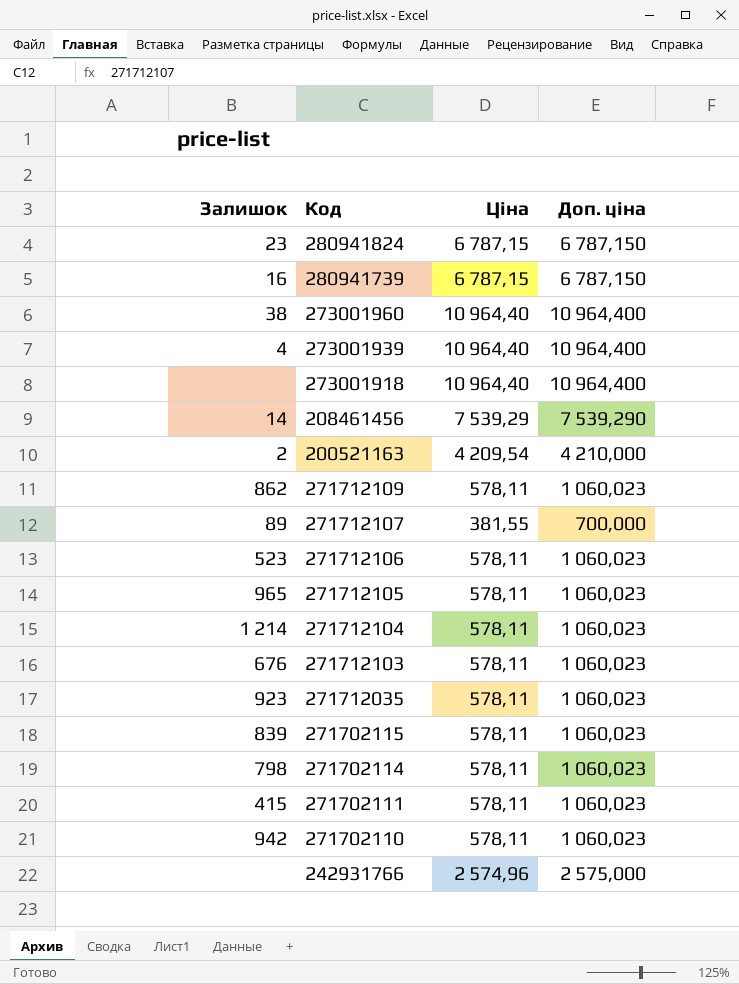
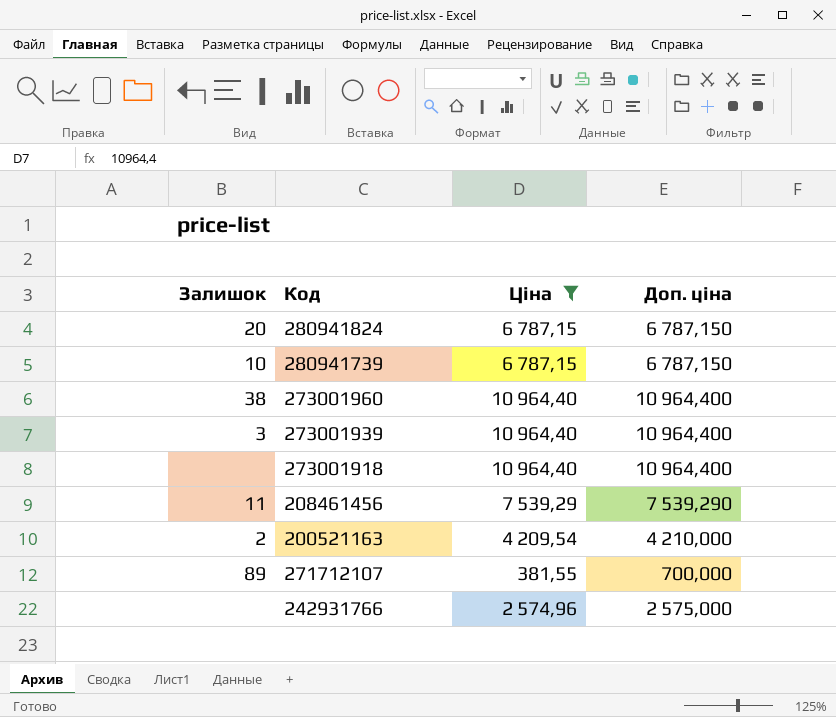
filter: none -> Ціна != 578,11
280941824 | Залишок: 23 -> 20
280941739 | Залишок: 16 -> 10
273001939 | Залишок: 4 -> 3
208461456 | Залишок: 14 -> 11

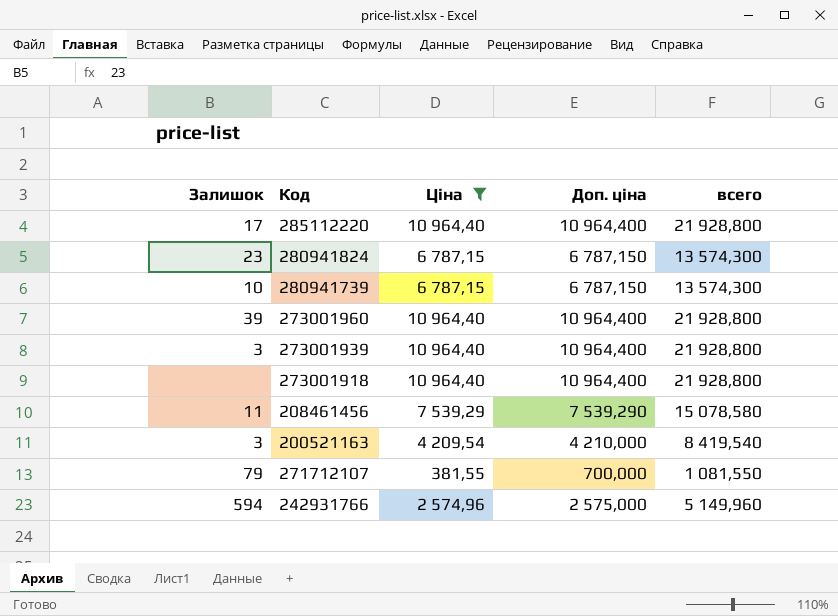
column всего | formula: none -> [Ціна] + [Доп. ціна]
row 285112220: none -> 17 | 10 964,40 | 10 964,400 | 21 928,800
280941824 | Залишок: 20 -> 23
273001960 | Залишок: 38 -> 39
200521163 | Залишок: 2 -> 3
271712107 | Залишок: 89 -> 79
242931766 | Залишок: none -> 594

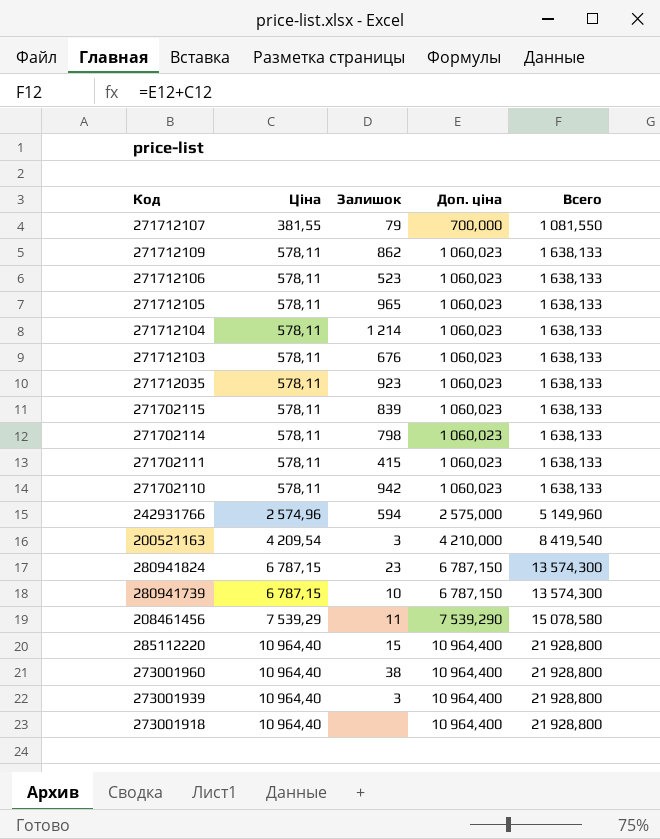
filter: Ціна != 578,11 -> none
row order: none -> Ціна ascending
column Залишок | position: 1 -> 3
column name: всего -> Всего
285112220 | Залишок: 17 -> 15
273001960 | Залишок: 39 -> 38

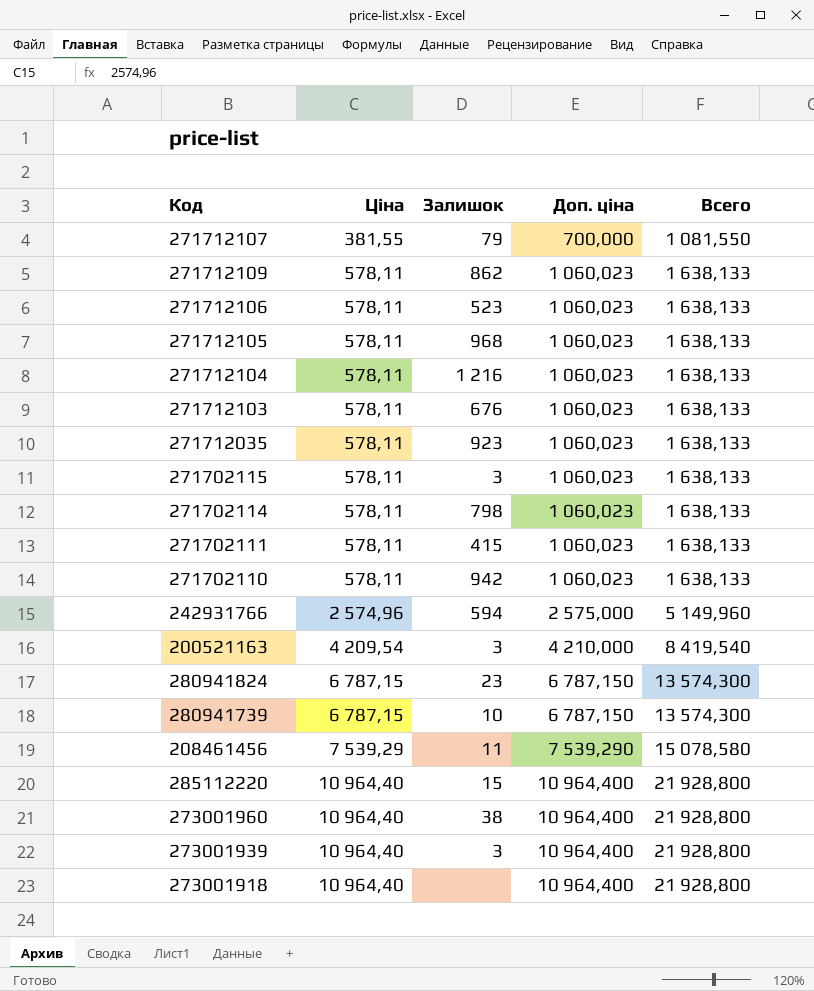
271712105 | Залишок: 965 -> 968
271712104 | Залишок: 1 214 -> 1 216
271702115 | Залишок: 839 -> 3

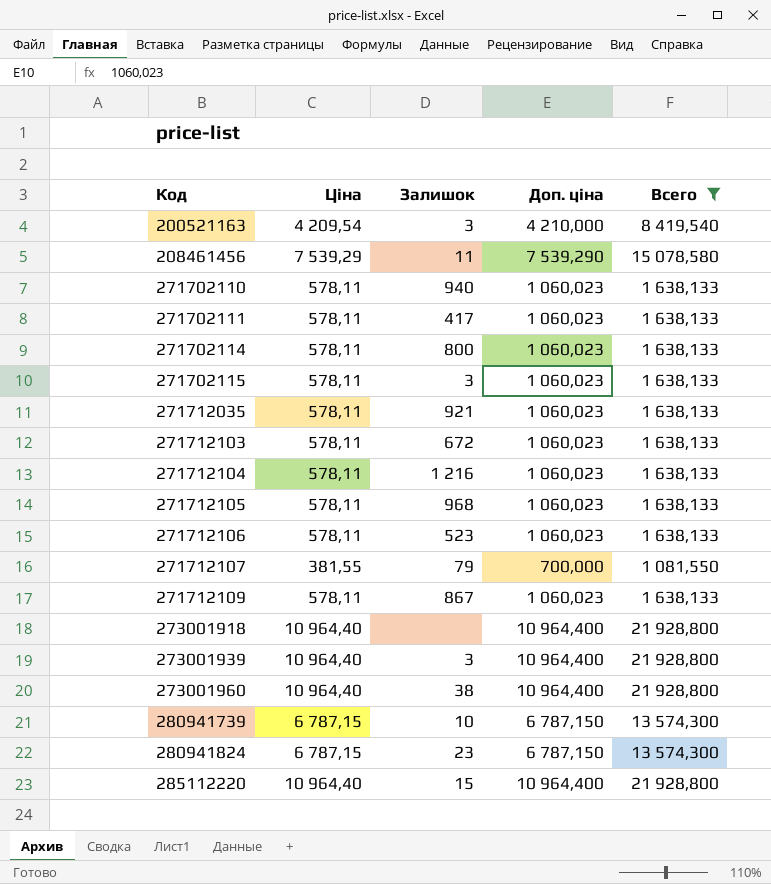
filter: none -> Всего != 5 149,960
row order: Ціна ascending -> Код ascending
271702110 | Залишок: 942 -> 940
271702111 | Залишок: 415 -> 417
271702114 | Залишок: 798 -> 800
271712035 | Залишок: 923 -> 921
271712103 | Залишок: 676 -> 672
271712109 | Залишок: 862 -> 867

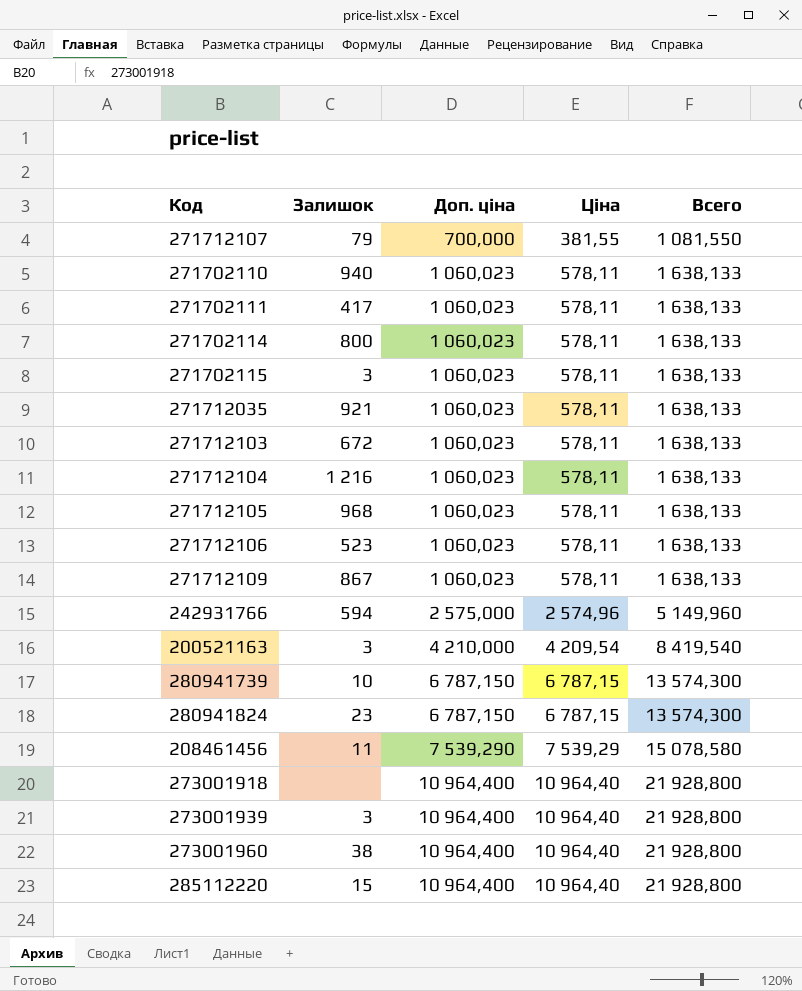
filter: Всего != 5 149,960 -> none
row order: Код ascending -> Доп. ціна ascending
column Ціна | position: 2 -> 4

